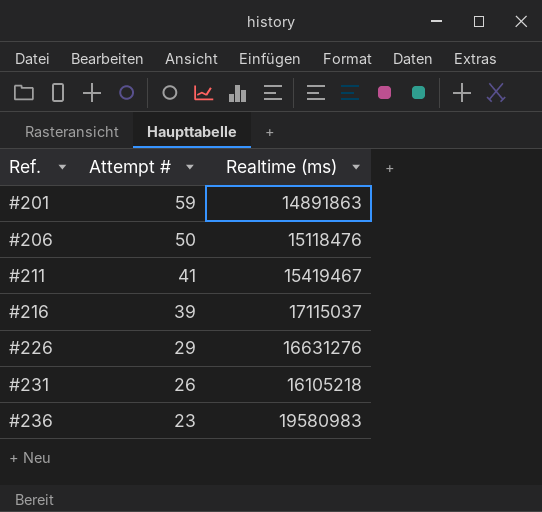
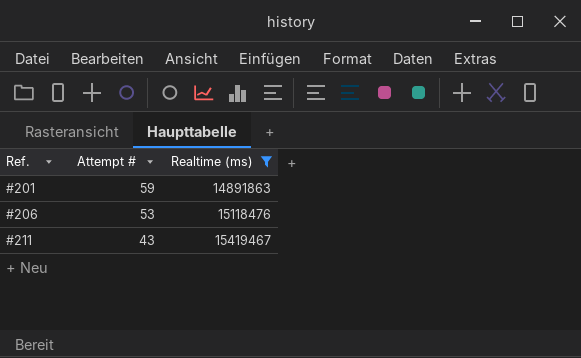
filter: none -> Realtime (ms) <= 15419467
#206 | Attempt #: 50 -> 53
#211 | Attempt #: 41 -> 43

